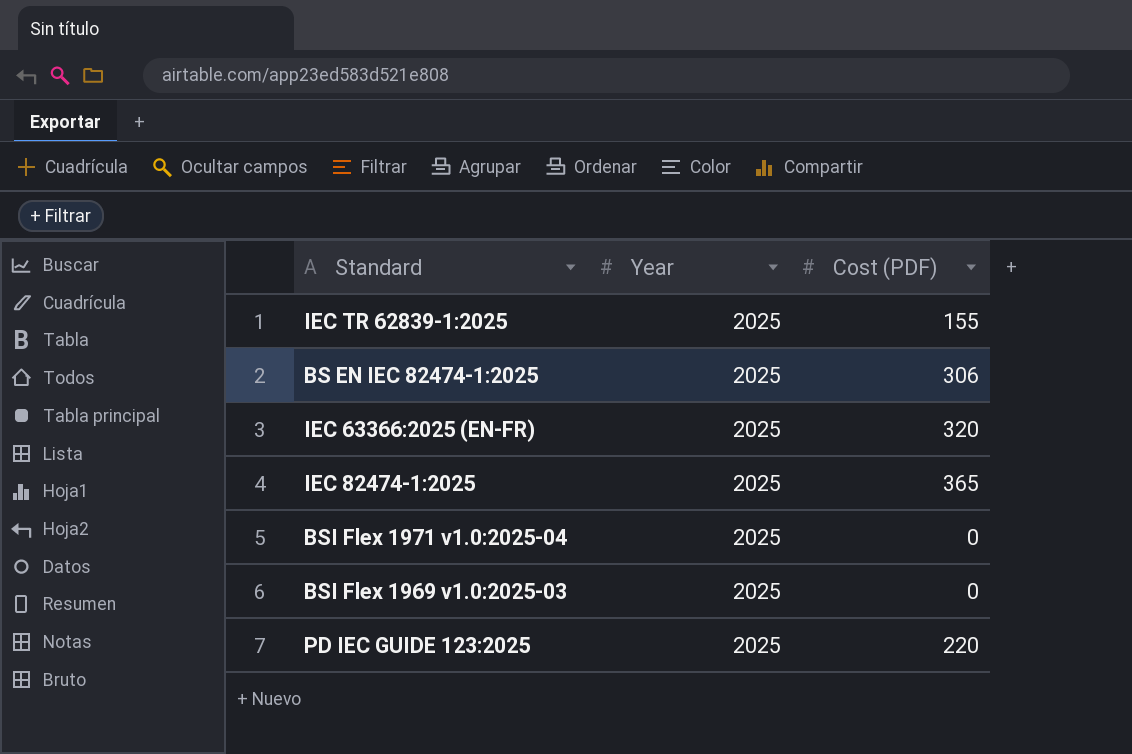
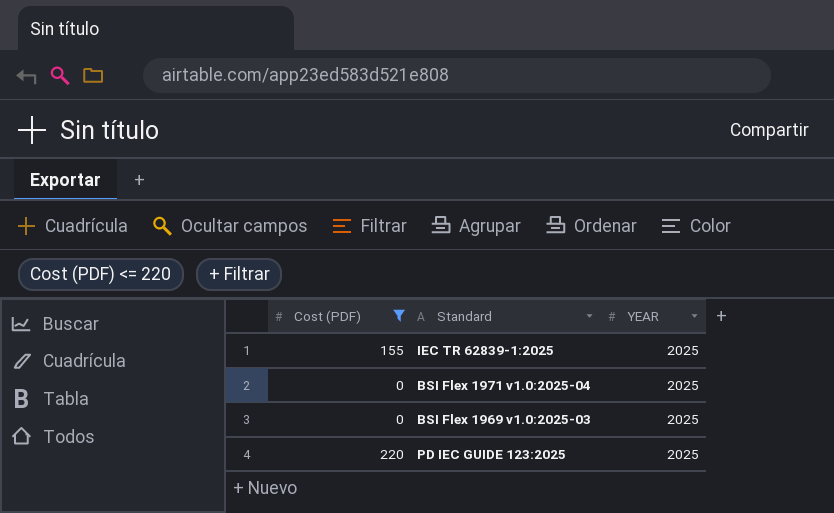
filter: none -> Cost (PDF) <= 220
column Cost (PDF) | position: 3 -> 1
column name: Year -> YEAR

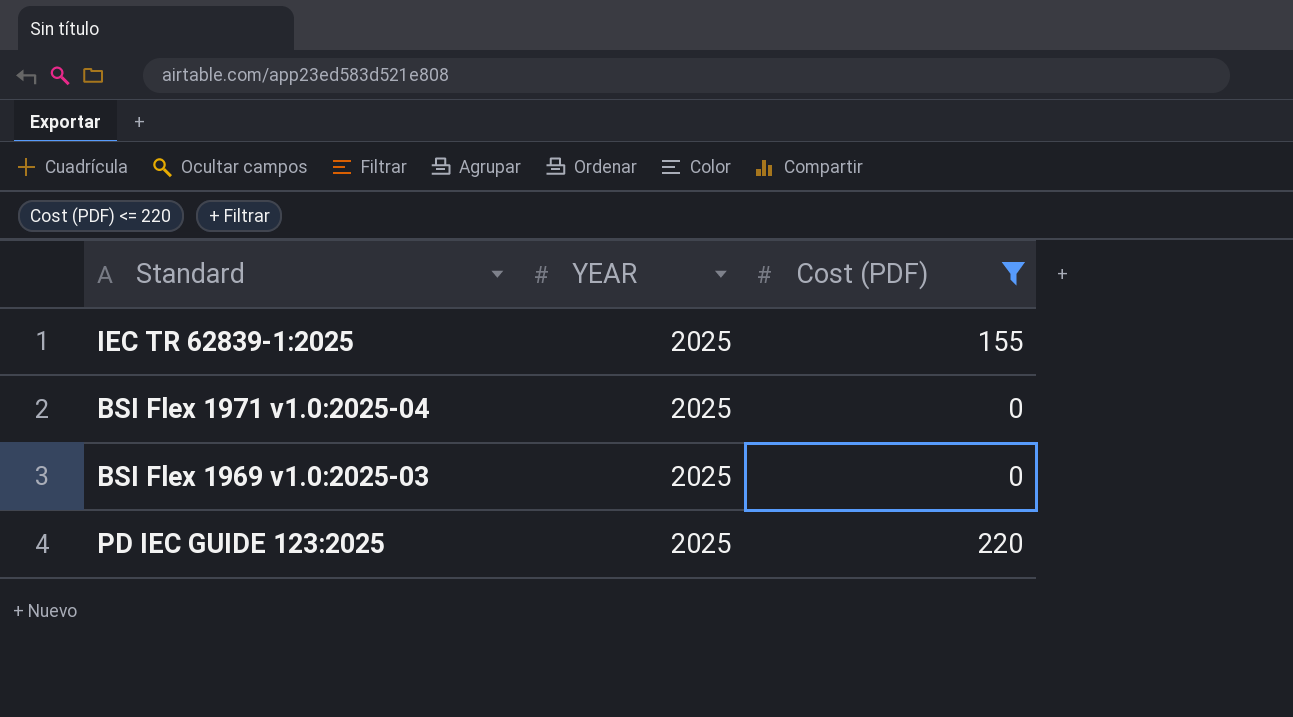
column Cost (PDF) | position: 1 -> 3

